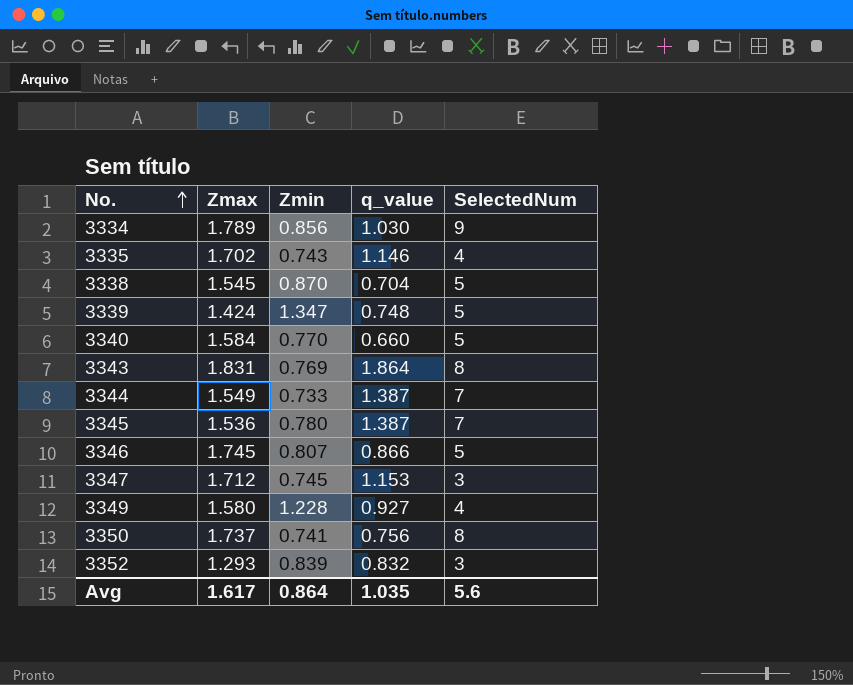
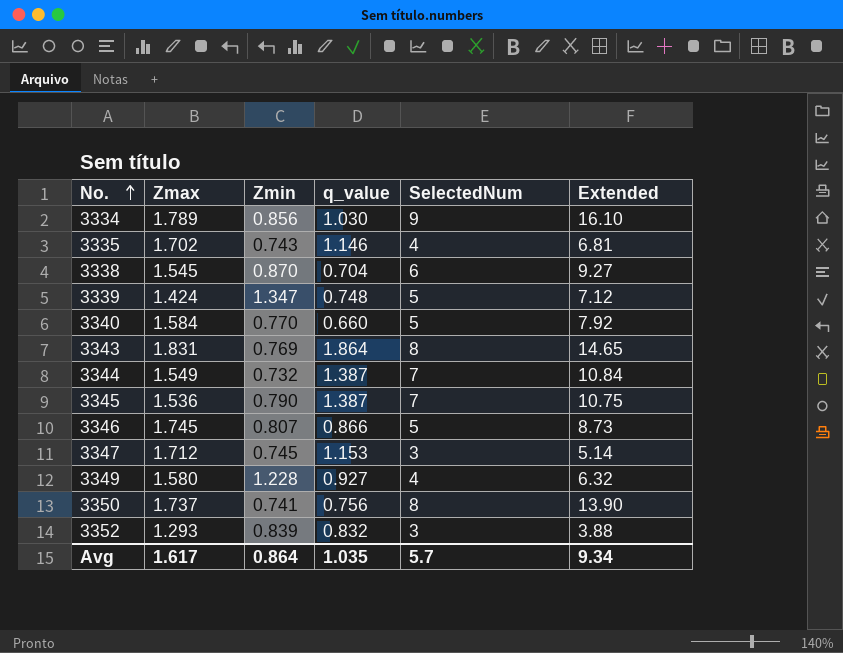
column Extended | formula: none -> [Zmax] * [SelectedNum]
3338 | SelectedNum: 5 -> 6
3344 | Zmin: 0.733 -> 0.732
3345 | Zmin: 0.780 -> 0.790
Avg | SelectedNum: 5.6 -> 5.7

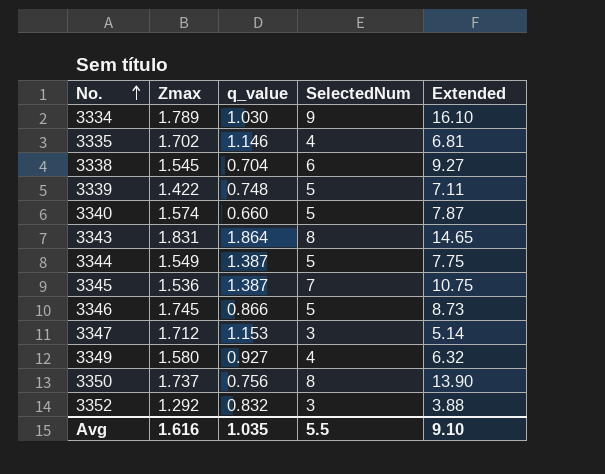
column Zmin | position: 3 -> none
3339 | Zmax: 1.424 -> 1.422
3339 | Extended: 7.12 -> 7.11
3340 | Zmax: 1.584 -> 1.574
3340 | Extended: 7.92 -> 7.87
3344 | SelectedNum: 7 -> 5
3344 | Extended: 10.84 -> 7.75
3352 | Zmax: 1.293 -> 1.292
Avg | Zmax: 1.617 -> 1.616
Avg | SelectedNum: 5.7 -> 5.5
Avg | Extended: 9.34 -> 9.10

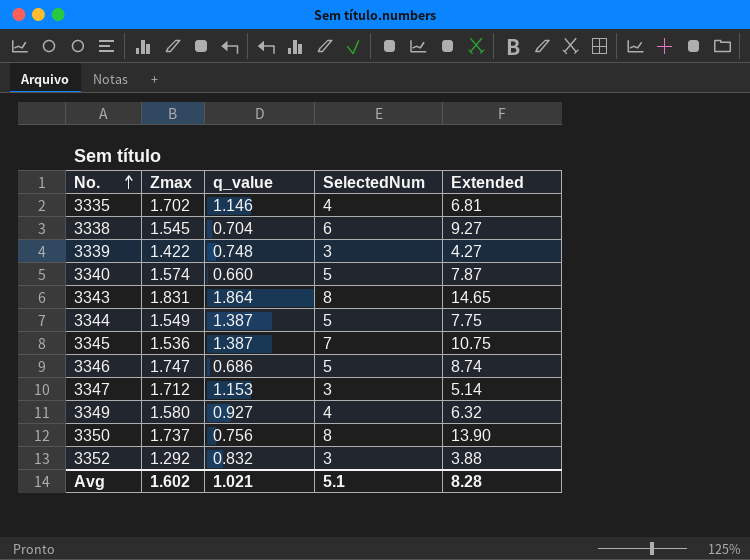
row 3334: 1.789 | 1.030 | 9 | 16.10 -> none
3339 | SelectedNum: 5 -> 3
3339 | Extended: 7.11 -> 4.27
3346 | Zmax: 1.745 -> 1.747
3346 | q_value: 0.866 -> 0.686
3346 | Extended: 8.73 -> 8.74
Avg | Zmax: 1.616 -> 1.602
Avg | q_value: 1.035 -> 1.021
Avg | SelectedNum: 5.5 -> 5.1
Avg | Extended: 9.10 -> 8.28

